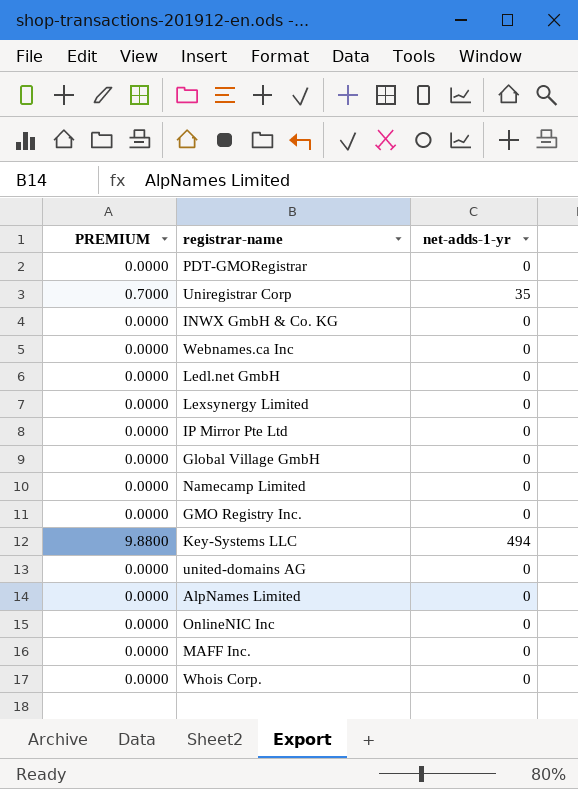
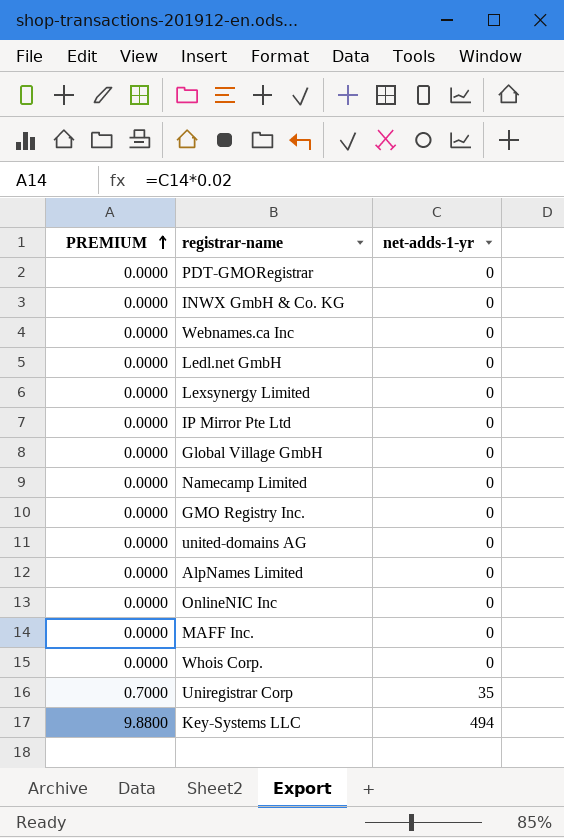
row order: none -> PREMIUM ascending

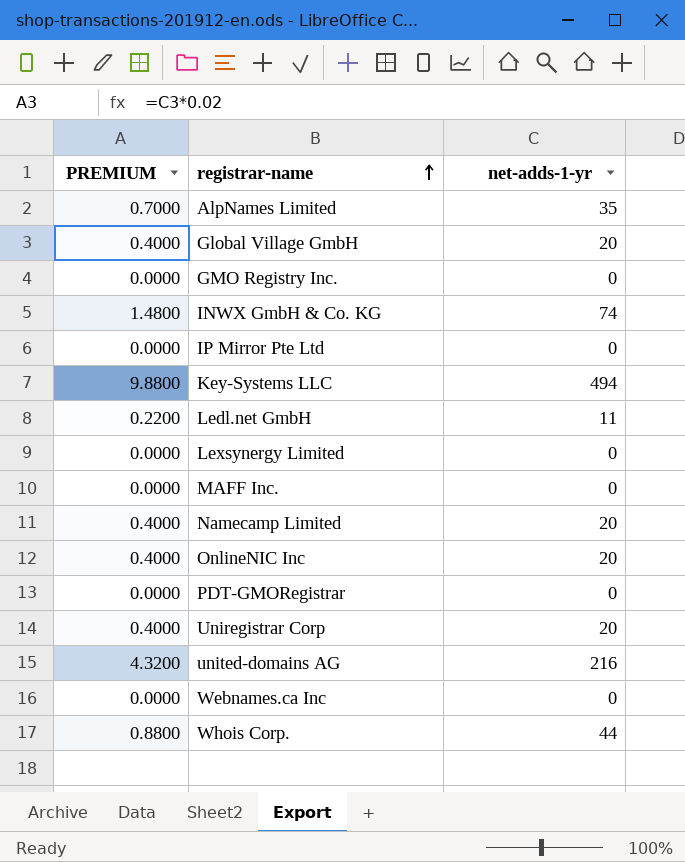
row order: PREMIUM ascending -> registrar-name ascending
AlpNames Limited | PREMIUM: 0.0000 -> 0.7000
AlpNames Limited | net-adds-1-yr: 0 -> 35
Global Village GmbH | PREMIUM: 0.0000 -> 0.4000
Global Village GmbH | net-adds-1-yr: 0 -> 20
INWX GmbH & Co. KG | PREMIUM: 0.0000 -> 1.4800
INWX GmbH & Co. KG | net-adds-1-yr: 0 -> 74
Ledl.net GmbH | PREMIUM: 0.0000 -> 0.2200
Ledl.net GmbH | net-adds-1-yr: 0 -> 11
Namecamp Limited | PREMIUM: 0.0000 -> 0.4000
Namecamp Limited | net-adds-1-yr: 0 -> 20
OnlineNIC Inc | PREMIUM: 0.0000 -> 0.4000
OnlineNIC Inc | net-adds-1-yr: 0 -> 20
Uniregistrar Corp | PREMIUM: 0.7000 -> 0.4000
Uniregistrar Corp | net-adds-1-yr: 35 -> 20
united-domains AG | PREMIUM: 0.0000 -> 4.3200
united-domains AG | net-adds-1-yr: 0 -> 216
Whois Corp. | PREMIUM: 0.0000 -> 0.8800
Whois Corp. | net-adds-1-yr: 0 -> 44

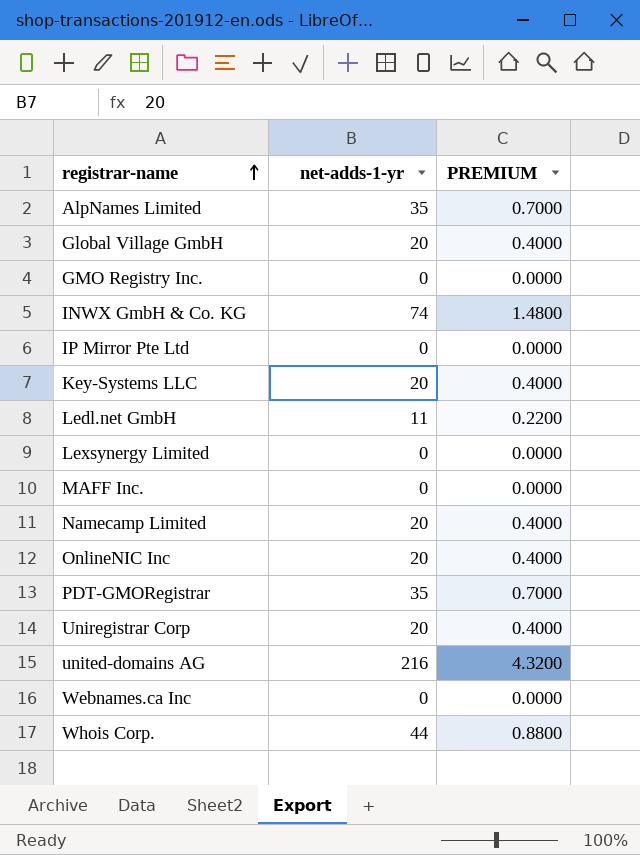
column PREMIUM | position: 1 -> 3
Key-Systems LLC | net-adds-1-yr: 494 -> 20
Key-Systems LLC | PREMIUM: 9.8800 -> 0.4000
PDT-GMORegistrar | net-adds-1-yr: 0 -> 35
PDT-GMORegistrar | PREMIUM: 0.0000 -> 0.7000

